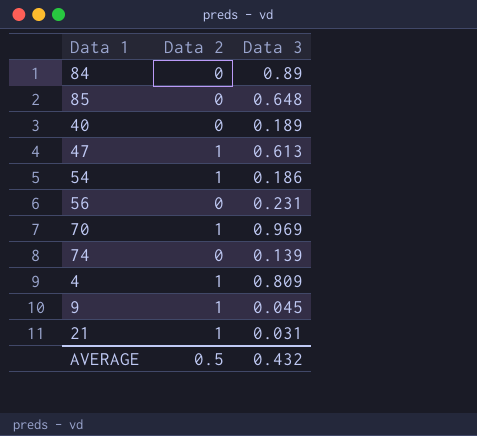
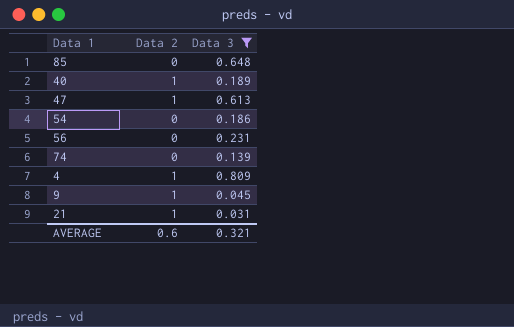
filter: none -> Data 3 <= 0.809
40 | Data 2: 0 -> 1
54 | Data 2: 1 -> 0
AVERAGE | Data 2: 0.5 -> 0.6
AVERAGE | Data 3: 0.432 -> 0.321

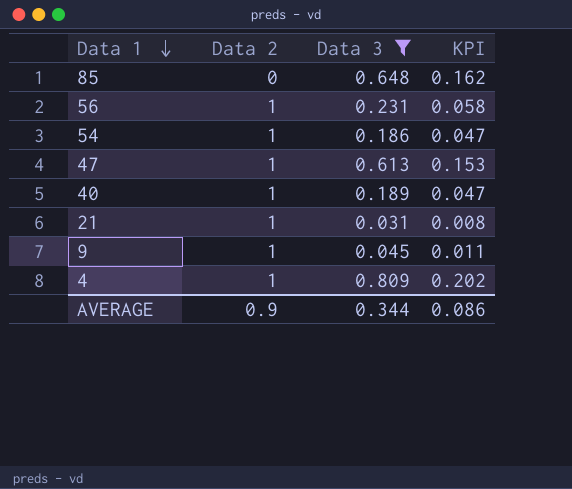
row order: none -> Data 1 descending
column KPI | formula: none -> [Data 3] * 0.25
row 74: 0 | 0.139 -> none
56 | Data 2: 0 -> 1
54 | Data 2: 0 -> 1
AVERAGE | Data 2: 0.6 -> 0.9
AVERAGE | Data 3: 0.321 -> 0.344

